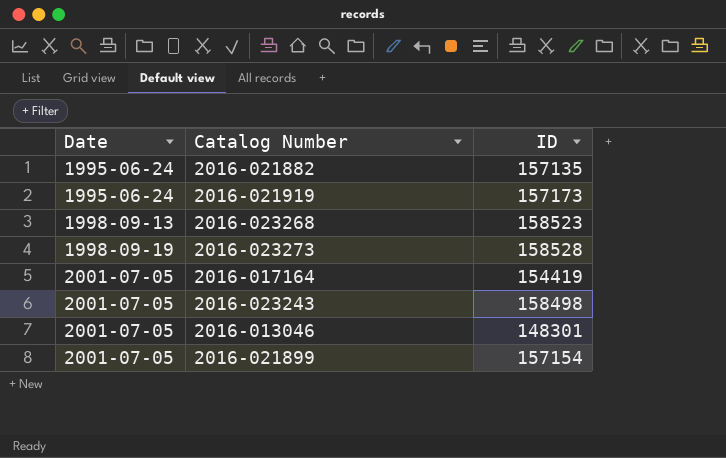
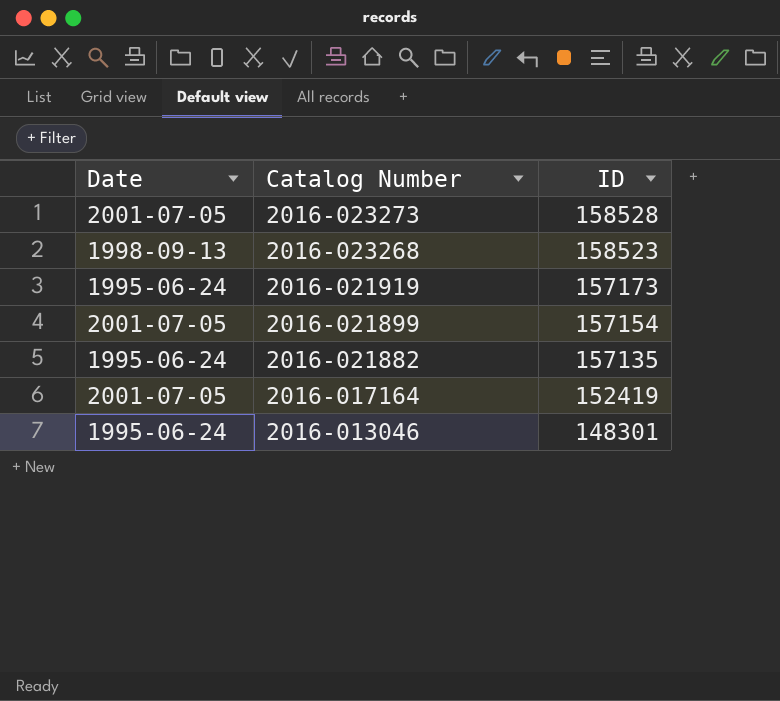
row order: Date ascending -> Catalog Number descending
row 2016-023243: 2001-07-05 | 158498 -> none
2016-023273 | Date: 1998-09-19 -> 2001-07-05
2016-017164 | ID: 154419 -> 152419
2016-013046 | Date: 2001-07-05 -> 1995-06-24

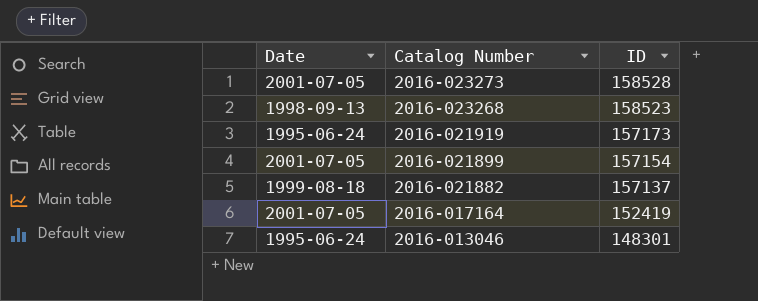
2016-021882 | Date: 1995-06-24 -> 1999-08-18
2016-021882 | ID: 157135 -> 157137

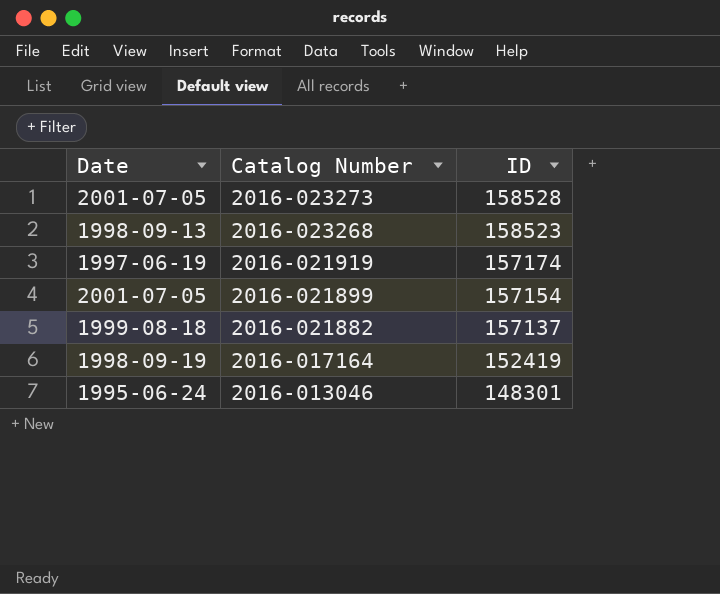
2016-021919 | Date: 1995-06-24 -> 1997-06-19
2016-021919 | ID: 157173 -> 157174
2016-017164 | Date: 2001-07-05 -> 1998-09-19

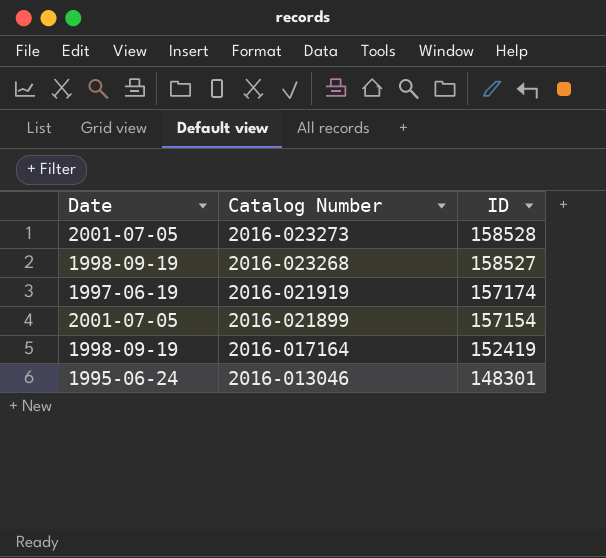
row 2016-021882: 1999-08-18 | 157137 -> none
2016-023268 | Date: 1998-09-13 -> 1998-09-19
2016-023268 | ID: 158523 -> 158527

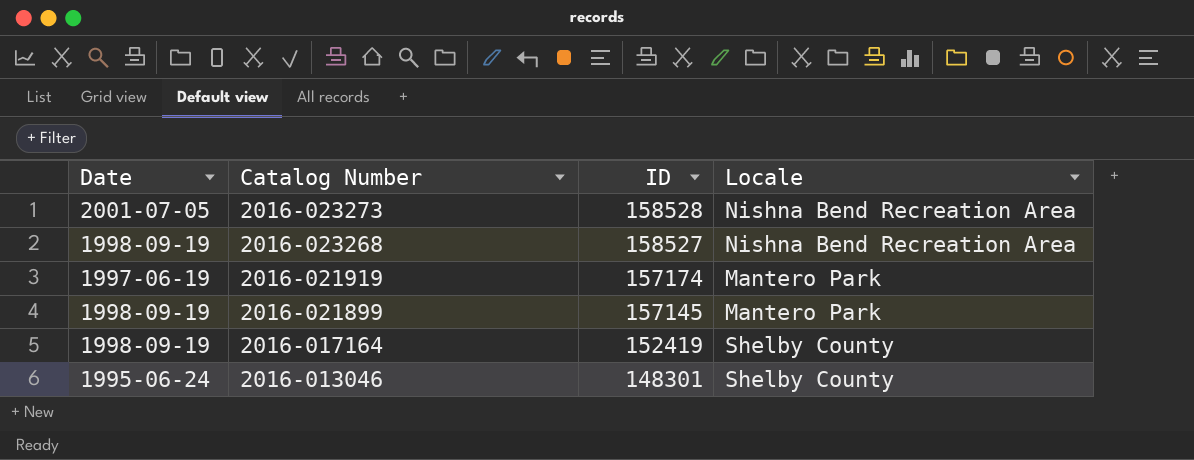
column Locale | position: none -> 4
2016-021899 | Date: 2001-07-05 -> 1998-09-19
2016-021899 | ID: 157154 -> 157145

